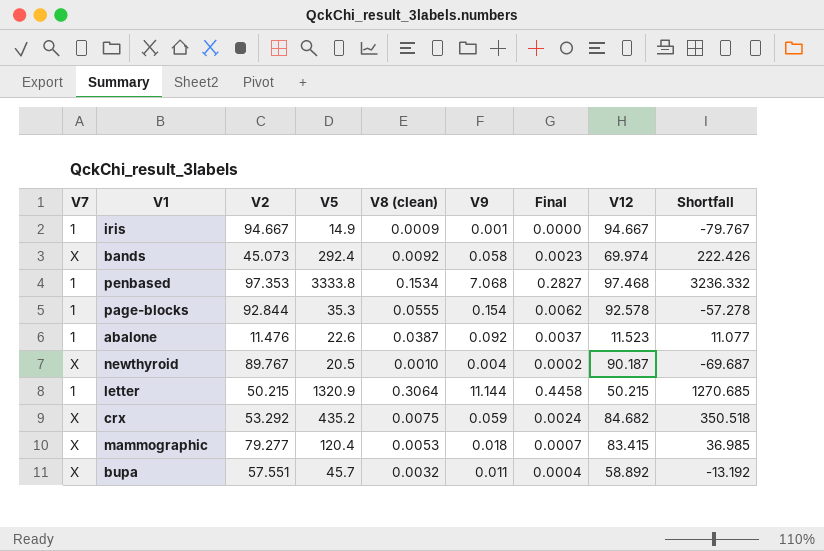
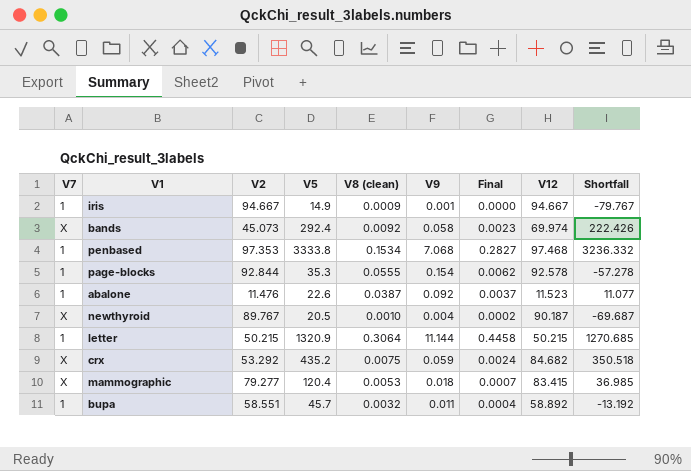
bupa | V7: X -> 1
bupa | V2: 57.551 -> 58.551

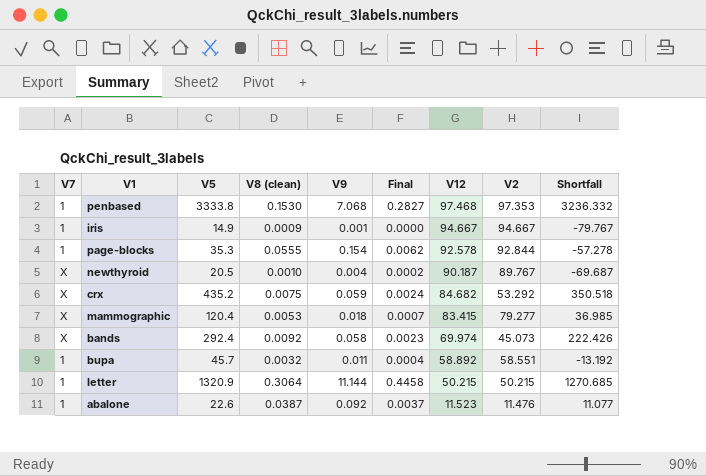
row order: none -> V12 descending
column V2 | position: 3 -> 8
penbased | V8 (clean): 0.1534 -> 0.1530

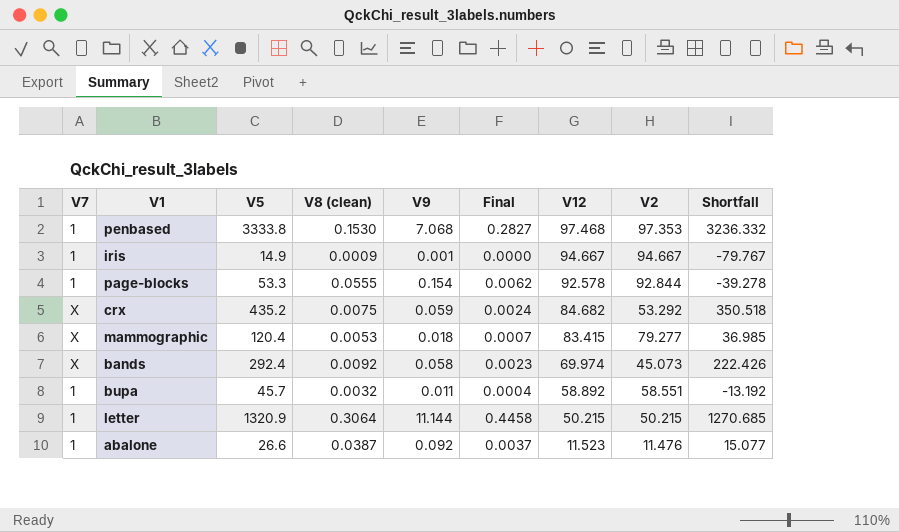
row newthyroid: X | 20.5 | 0.0010 | 0.004 | 0.0002 | 90.187 | 89.767 | -69.687 -> none
page-blocks | V5: 35.3 -> 53.3
page-blocks | Shortfall: -57.278 -> -39.278
abalone | V5: 22.6 -> 26.6
abalone | Shortfall: 11.077 -> 15.077

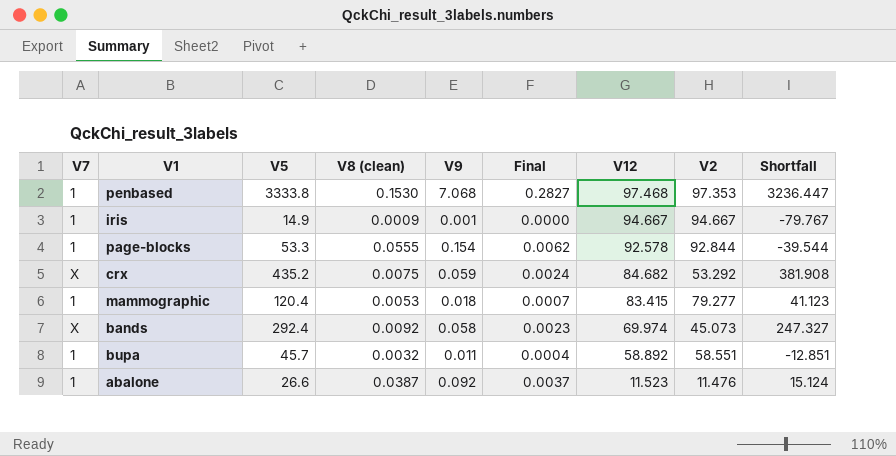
column Shortfall | formula: [V5] - [V12] -> [V5] - [V2]
row letter: 1 | 1320.9 | 0.3064 | 11.144 | 0.4458 | 50.215 | 50.215 | 1270.685 -> none
mammographic | V7: X -> 1

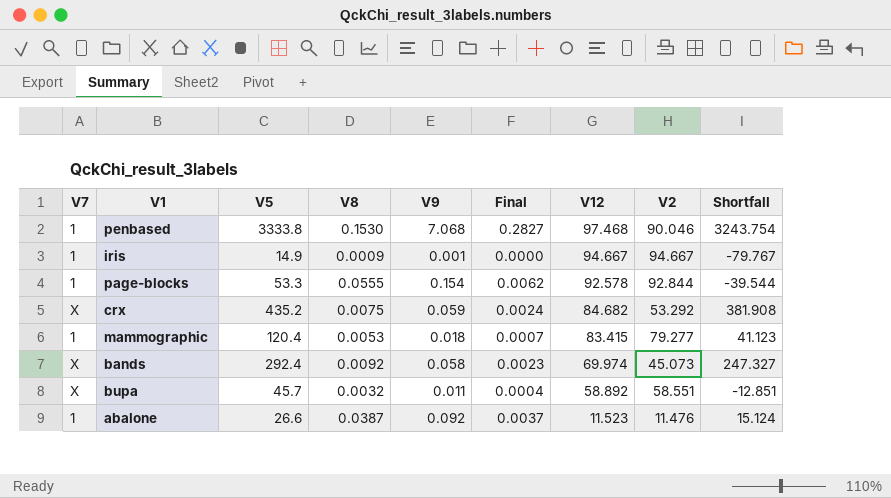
column name: V8 (clean) -> V8
penbased | V2: 97.353 -> 90.046
penbased | Shortfall: 3236.447 -> 3243.754
bupa | V7: 1 -> X

